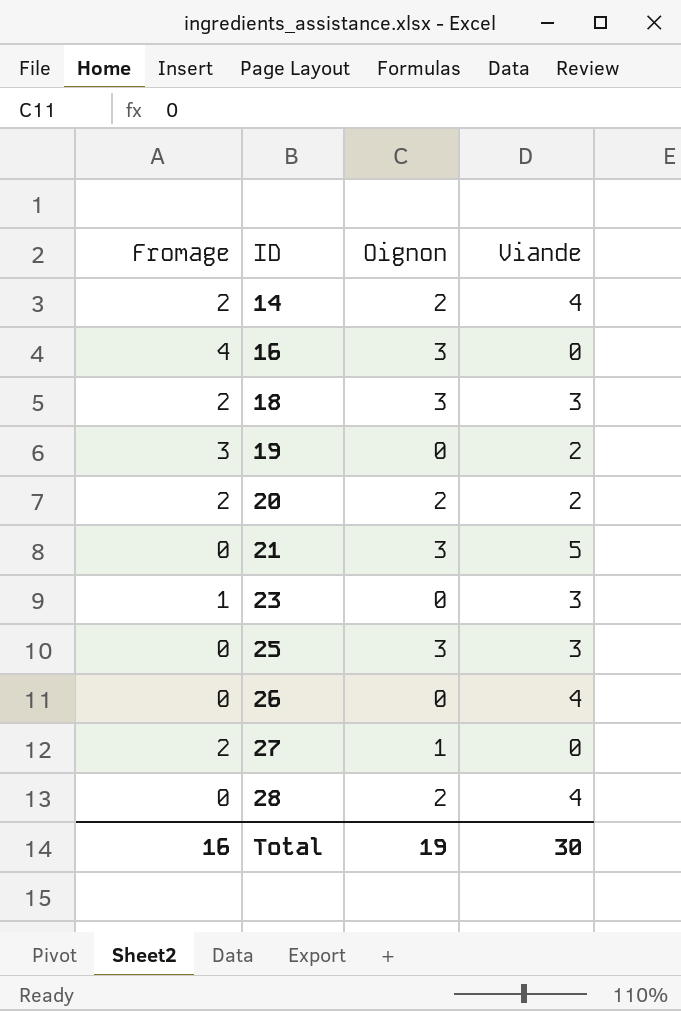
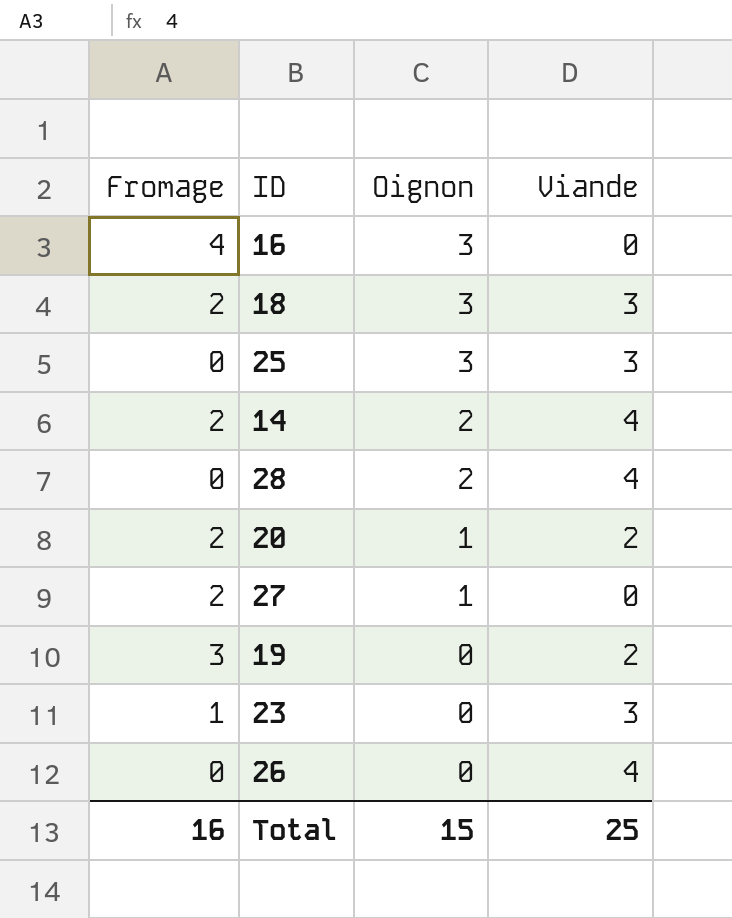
row order: ID ascending -> Oignon descending
row 21: 0 | 3 | 5 -> none
20 | Oignon: 2 -> 1
Total | Oignon: 19 -> 15
Total | Viande: 30 -> 25

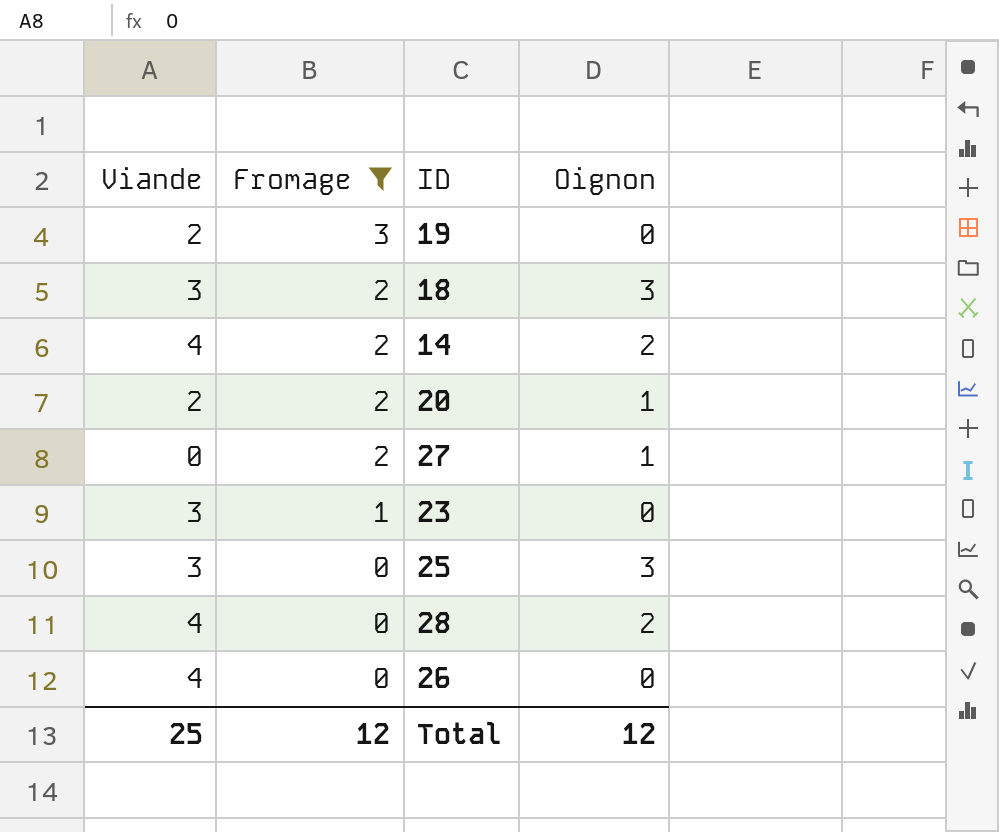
filter: none -> Fromage != 4
row order: Oignon descending -> Fromage descending
column Viande | position: 4 -> 1
Total | Fromage: 16 -> 12
Total | Oignon: 15 -> 12

